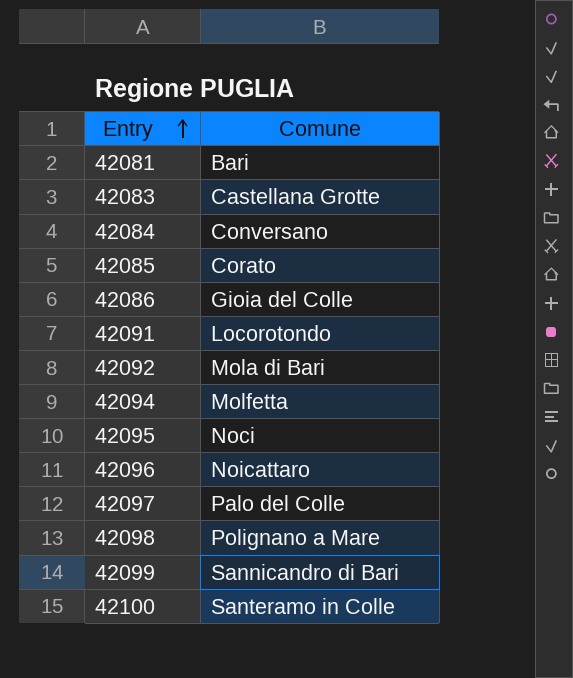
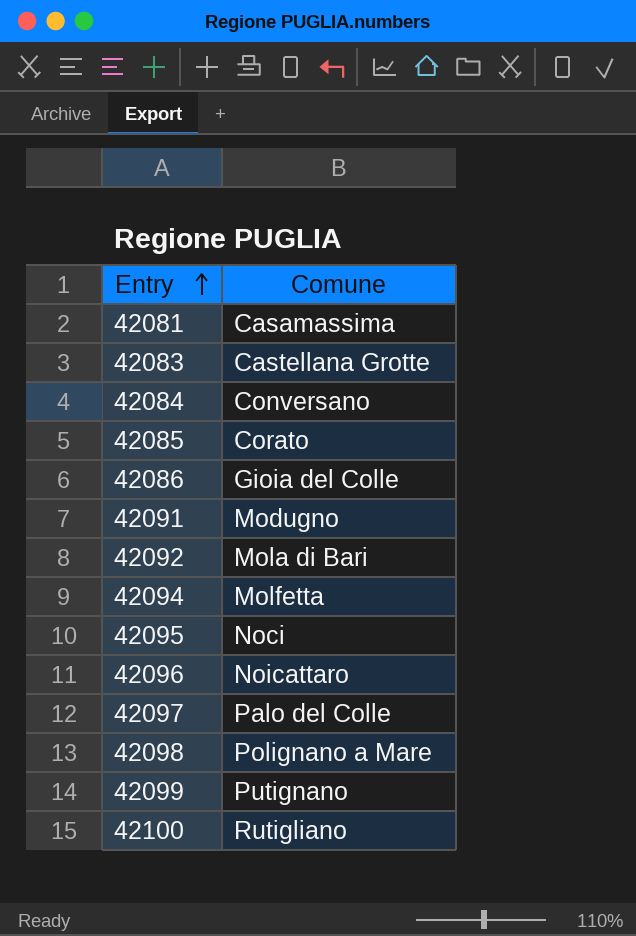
42081 | Comune: Bari -> Casamassima
42091 | Comune: Locorotondo -> Modugno
42099 | Comune: Sannicandro di Bari -> Putignano
42100 | Comune: Santeramo in Colle -> Rutigliano

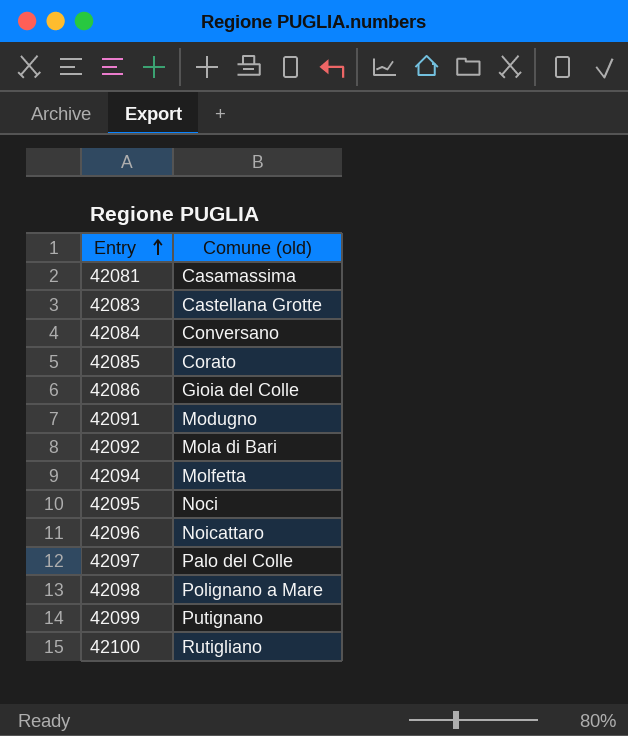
column name: Comune -> Comune (old)

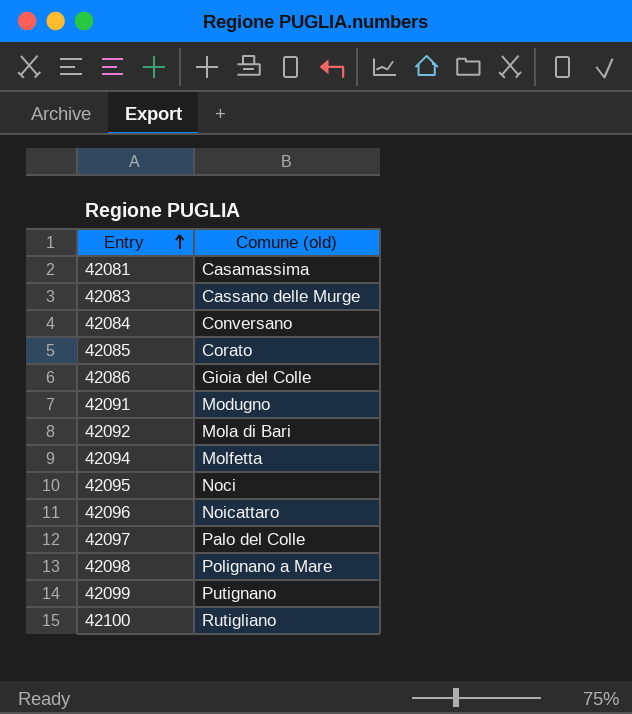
42083 | Comune (old): Castellana Grotte -> Cassano delle Murge

